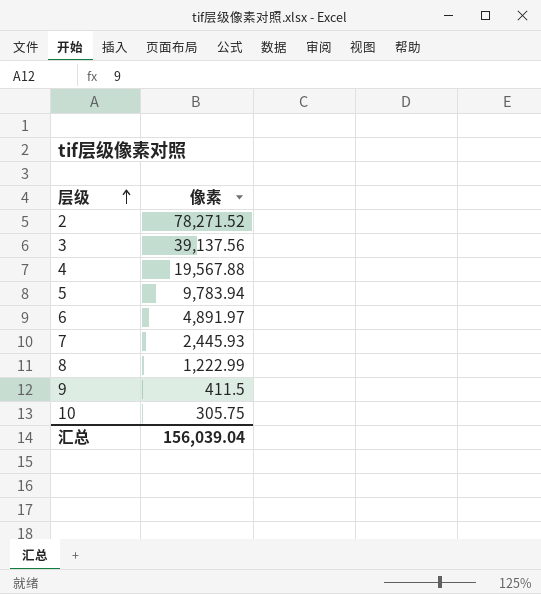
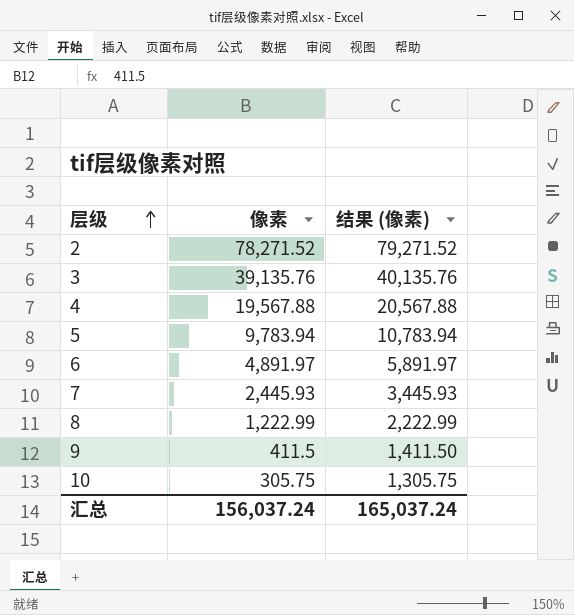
column 结果 (像素) | formula: none -> [像素] + 1000
3 | 像素: 39,137.56 -> 39,135.76
汇总 | 像素: 156,039.04 -> 156,037.24

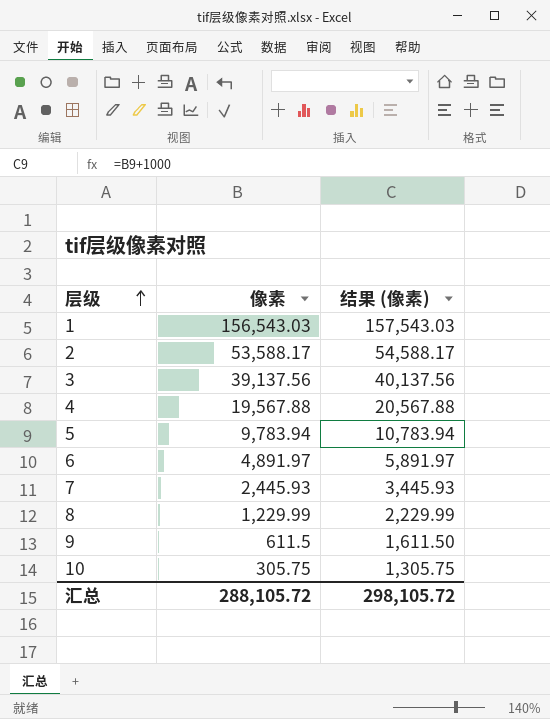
row 1: none -> 156,543.03 | 157,543.03
2 | 像素: 78,271.52 -> 53,588.17
2 | 结果 (像素): 79,271.52 -> 54,588.17
3 | 像素: 39,135.76 -> 39,137.56
3 | 结果 (像素): 40,135.76 -> 40,137.56
8 | 像素: 1,222.99 -> 1,229.99
8 | 结果 (像素): 2,222.99 -> 2,229.99
9 | 像素: 411.5 -> 611.5
9 | 结果 (像素): 1,411.50 -> 1,611.50
汇总 | 像素: 156,037.24 -> 288,105.72
汇总 | 结果 (像素): 165,037.24 -> 298,105.72

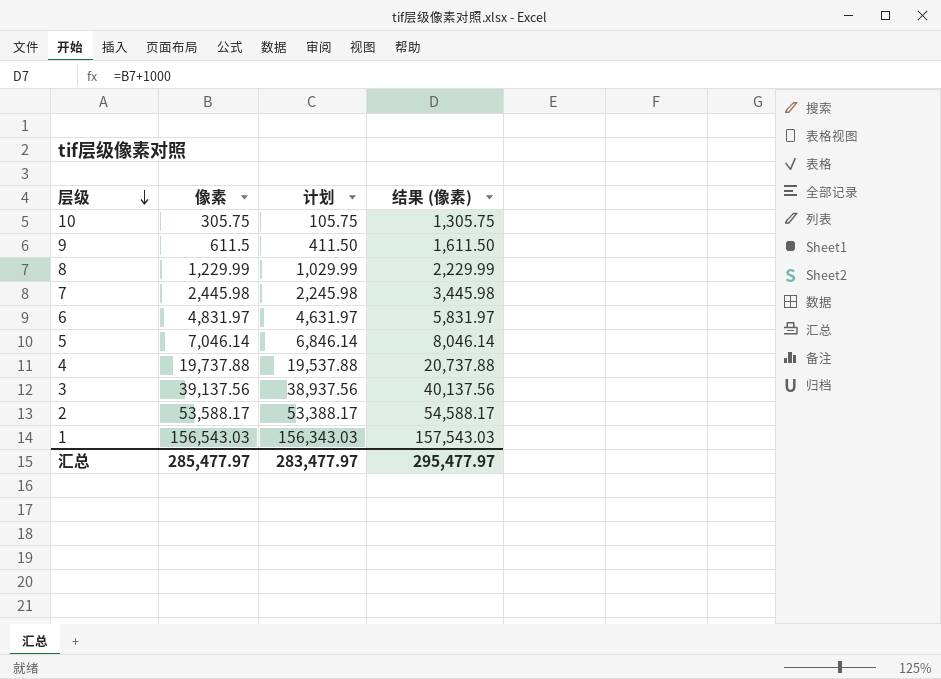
row order: 层级 ascending -> 层级 descending
column 计划 | formula: none -> [像素] - 200
7 | 像素: 2,445.93 -> 2,445.98
7 | 结果 (像素): 3,445.93 -> 3,445.98
6 | 像素: 4,891.97 -> 4,831.97
6 | 结果 (像素): 5,891.97 -> 5,831.97
5 | 像素: 9,783.94 -> 7,046.14
5 | 结果 (像素): 10,783.94 -> 8,046.14
4 | 像素: 19,567.88 -> 19,737.88
4 | 结果 (像素): 20,567.88 -> 20,737.88
汇总 | 像素: 288,105.72 -> 285,477.97
汇总 | 结果 (像素): 298,105.72 -> 295,477.97

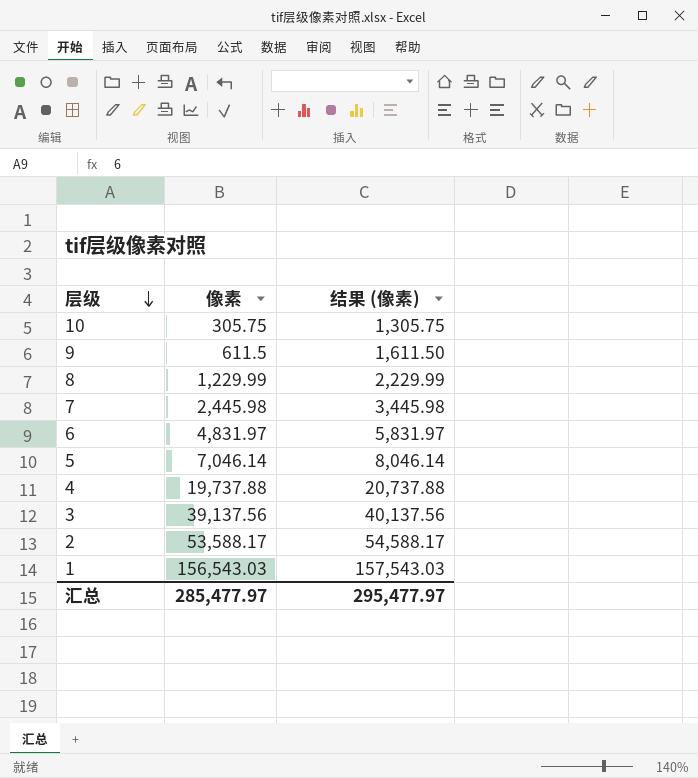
column 计划 | formula: [像素] - 200 -> none

